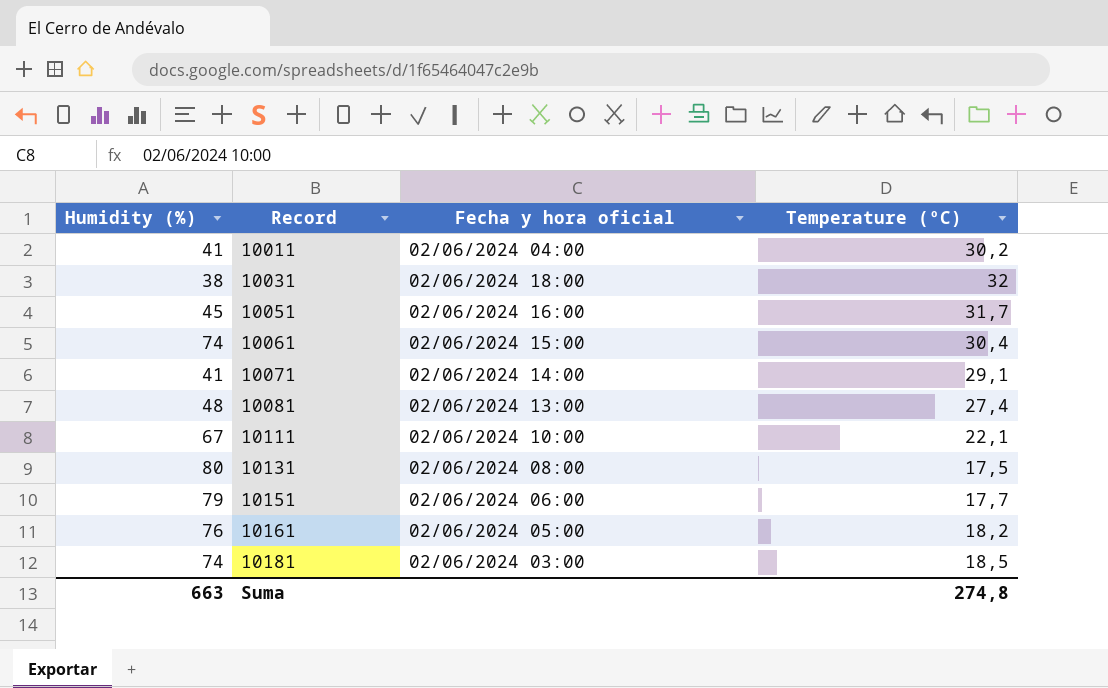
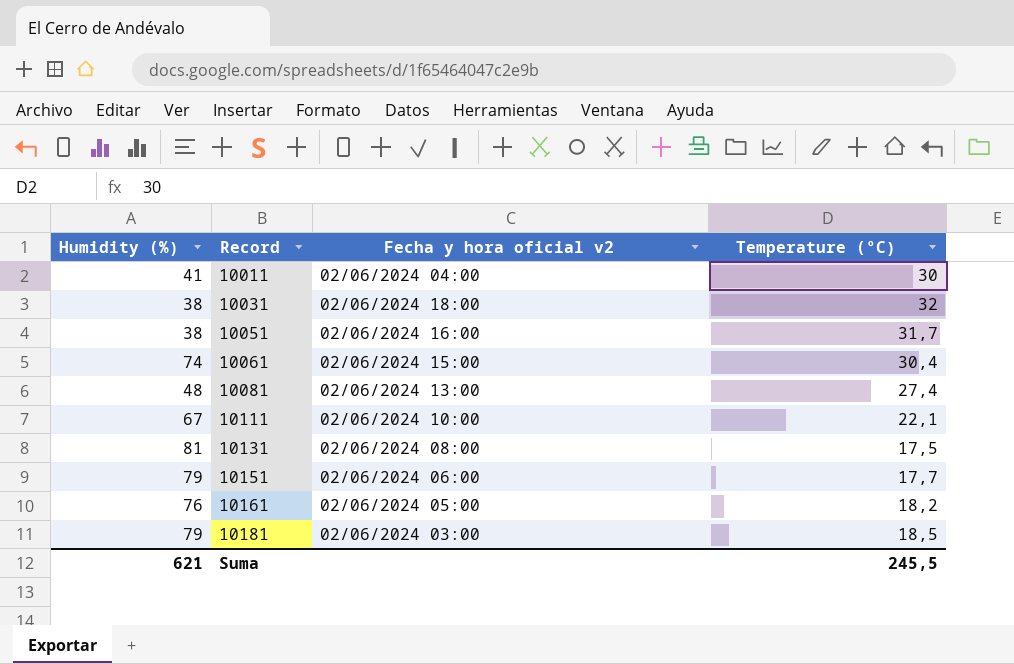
column name: Fecha y hora oficial -> Fecha y hora oficial v2
row 10071: 41 | 02/06/2024 14:00 | 29,1 -> none
10011 | Temperature (ºC): 30,2 -> 30
10051 | Humidity (%): 45 -> 38
10131 | Humidity (%): 80 -> 81
10181 | Humidity (%): 74 -> 79
Suma | Humidity (%): 663 -> 621
Suma | Temperature (ºC): 274,8 -> 245,5

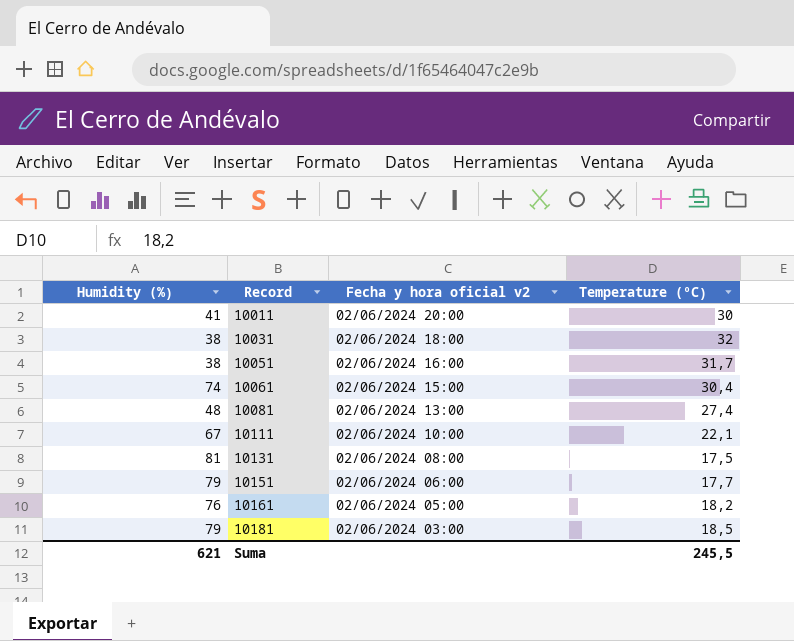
10011 | Fecha y hora oficial v2: 02/06/2024 04:00 -> 02/06/2024 20:00

